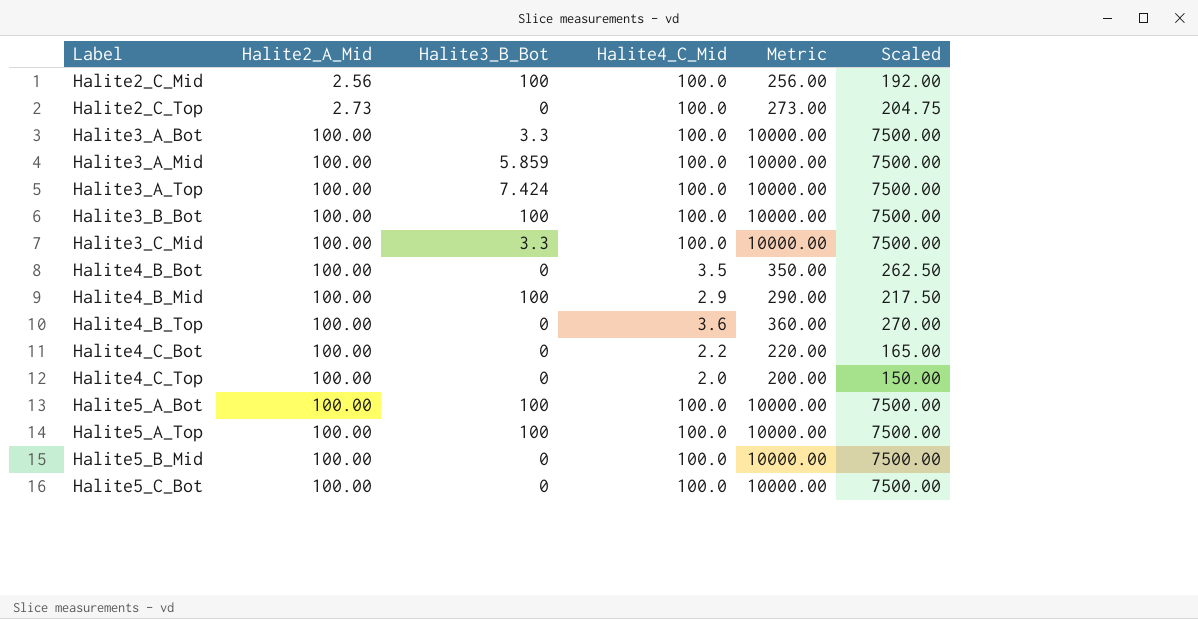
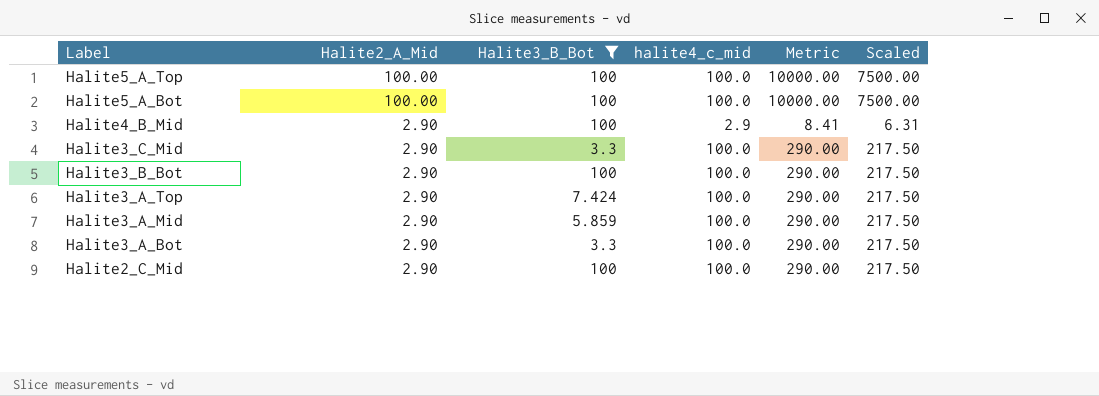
filter: none -> Halite3_B_Bot != 0
row order: Label ascending -> Label descending
column name: Halite4_C_Mid -> halite4_c_mid
Halite4_B_Mid | Halite2_A_Mid: 100.00 -> 2.90
Halite4_B_Mid | Metric: 290.00 -> 8.41
Halite4_B_Mid | Scaled: 217.50 -> 6.31
Halite3_C_Mid | Halite2_A_Mid: 100.00 -> 2.90
Halite3_C_Mid | Metric: 10000.00 -> 290.00
Halite3_C_Mid | Scaled: 7500.00 -> 217.50
Halite3_B_Bot | Halite2_A_Mid: 100.00 -> 2.90
Halite3_B_Bot | Metric: 10000.00 -> 290.00
Halite3_B_Bot | Scaled: 7500.00 -> 217.50
Halite3_A_Top | Halite2_A_Mid: 100.00 -> 2.90
Halite3_A_Top | Metric: 10000.00 -> 290.00
Halite3_A_Top | Scaled: 7500.00 -> 217.50
Halite3_A_Mid | Halite2_A_Mid: 100.00 -> 2.90
Halite3_A_Mid | Metric: 10000.00 -> 290.00
Halite3_A_Mid | Scaled: 7500.00 -> 217.50
Halite3_A_Bot | Halite2_A_Mid: 100.00 -> 2.90
Halite3_A_Bot | Metric: 10000.00 -> 290.00
Halite3_A_Bot | Scaled: 7500.00 -> 217.50
Halite2_C_Mid | Halite2_A_Mid: 2.56 -> 2.90
Halite2_C_Mid | Metric: 256.00 -> 290.00
Halite2_C_Mid | Scaled: 192.00 -> 217.50

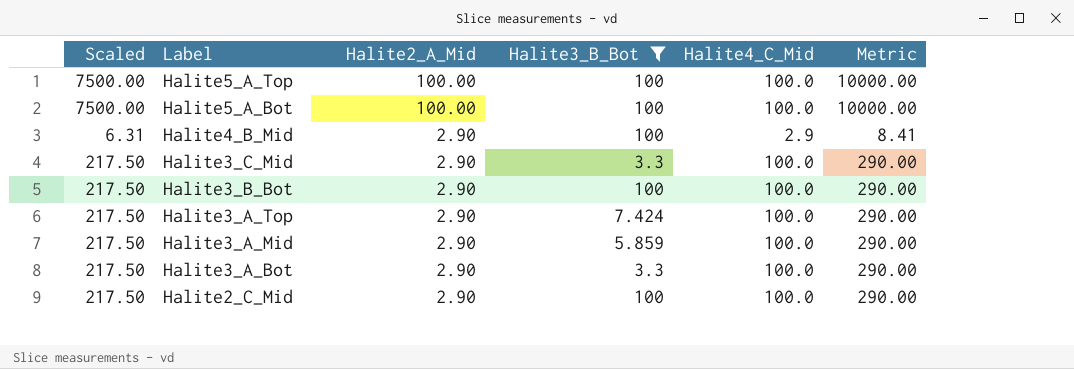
column Scaled | position: 6 -> 1
column name: halite4_c_mid -> Halite4_C_Mid

